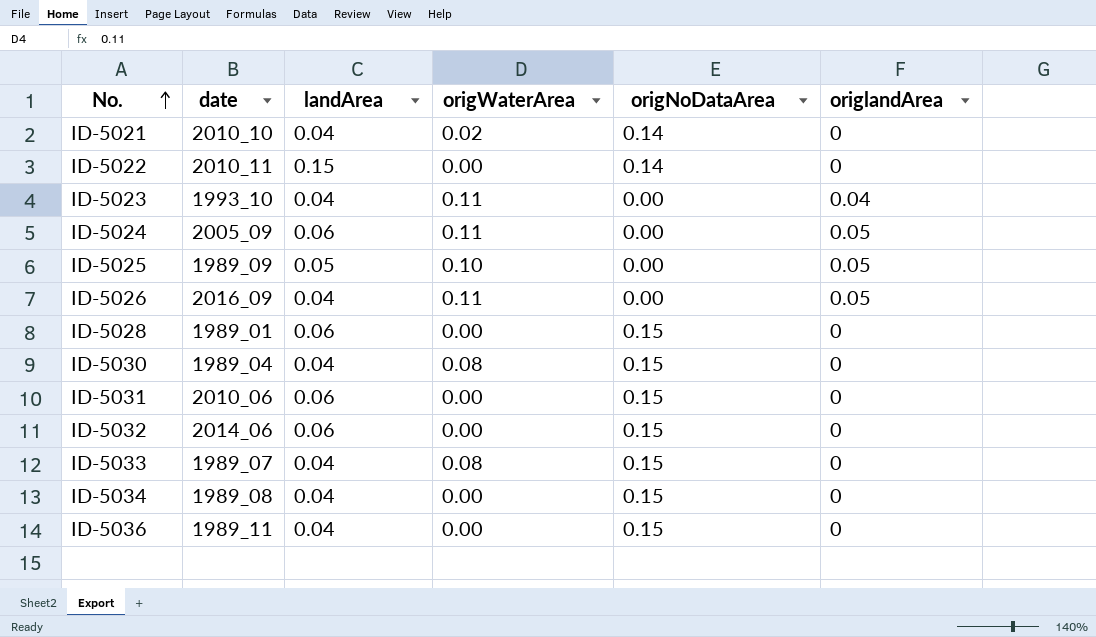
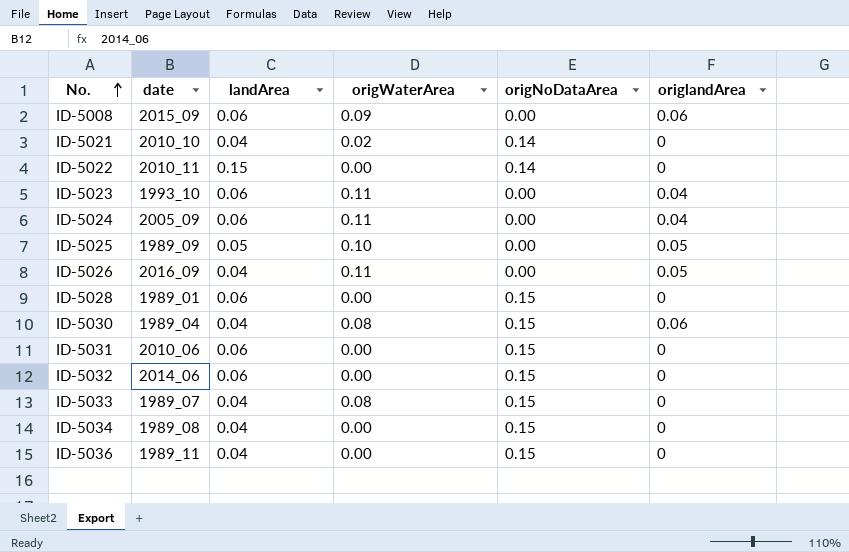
row ID-5008: none -> 2015_09 | 0.06 | 0.09 | 0.00 | 0.06
ID-5023 | landArea: 0.04 -> 0.06
ID-5024 | origlandArea: 0.05 -> 0.04
ID-5030 | origlandArea: 0 -> 0.06

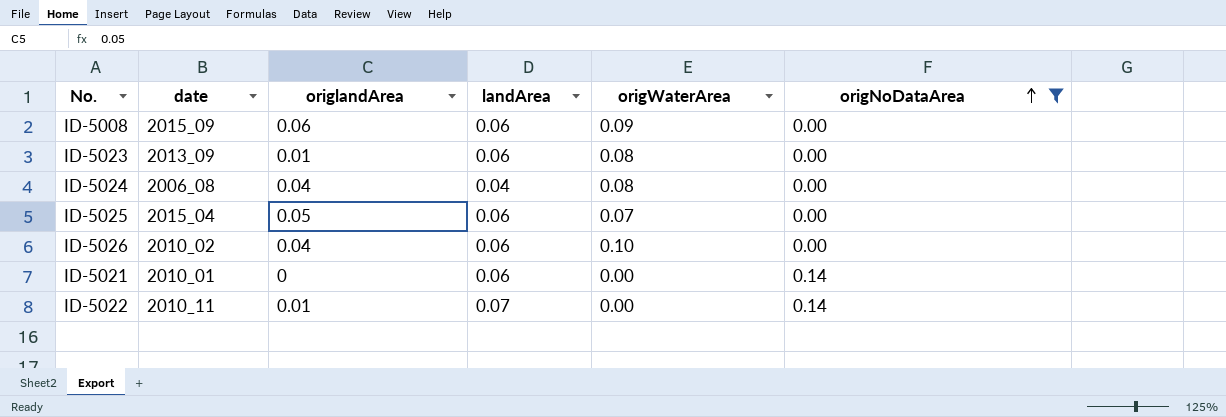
filter: none -> origNoDataArea != 0.15
row order: No. ascending -> origNoDataArea ascending
column origlandArea | position: 6 -> 3
ID-5023 | date: 1993_10 -> 2013_09
ID-5023 | origlandArea: 0.04 -> 0.01
ID-5023 | origWaterArea: 0.11 -> 0.08
ID-5024 | date: 2005_09 -> 2006_08
ID-5024 | landArea: 0.06 -> 0.04
ID-5024 | origWaterArea: 0.11 -> 0.08
ID-5025 | date: 1989_09 -> 2015_04
ID-5025 | landArea: 0.05 -> 0.06
ID-5025 | origWaterArea: 0.10 -> 0.07
ID-5026 | date: 2016_09 -> 2010_02
ID-5026 | origlandArea: 0.05 -> 0.04
ID-5026 | landArea: 0.04 -> 0.06
ID-5026 | origWaterArea: 0.11 -> 0.10
ID-5021 | date: 2010_10 -> 2010_01
ID-5021 | landArea: 0.04 -> 0.06
ID-5021 | origWaterArea: 0.02 -> 0.00
ID-5022 | origlandArea: 0 -> 0.01
ID-5022 | landArea: 0.15 -> 0.07

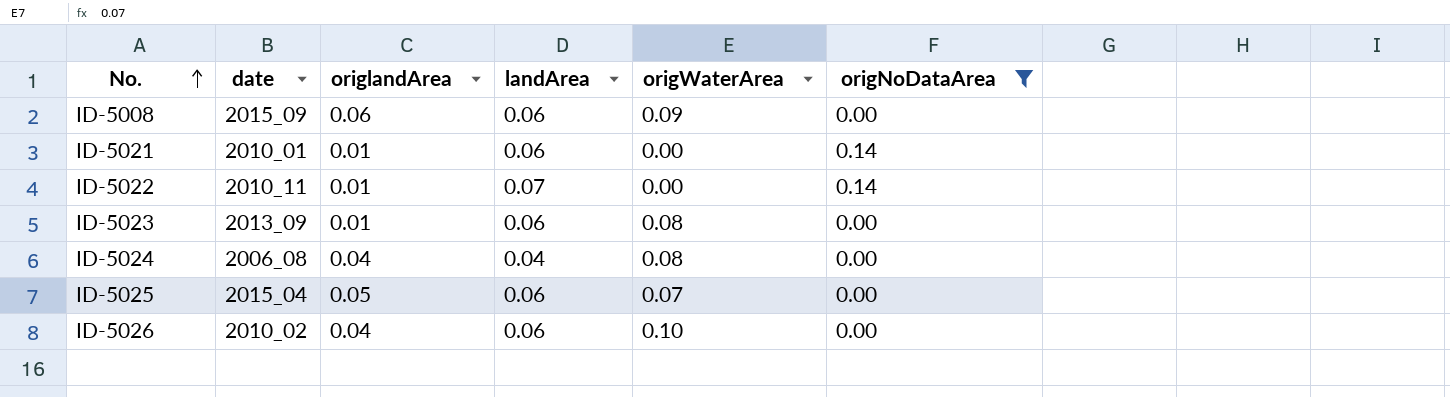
row order: origNoDataArea ascending -> No. ascending
ID-5021 | origlandArea: 0 -> 0.01

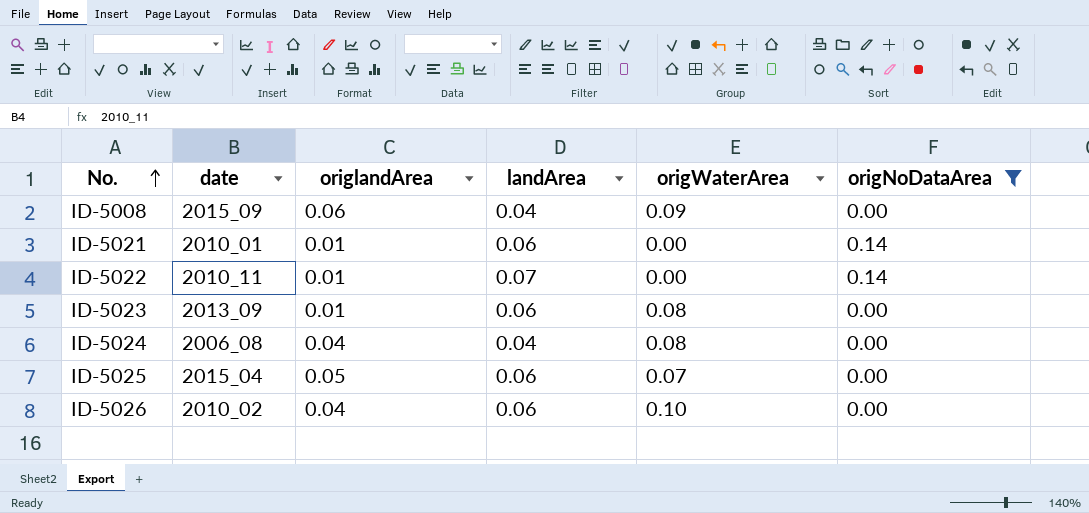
ID-5008 | landArea: 0.06 -> 0.04

